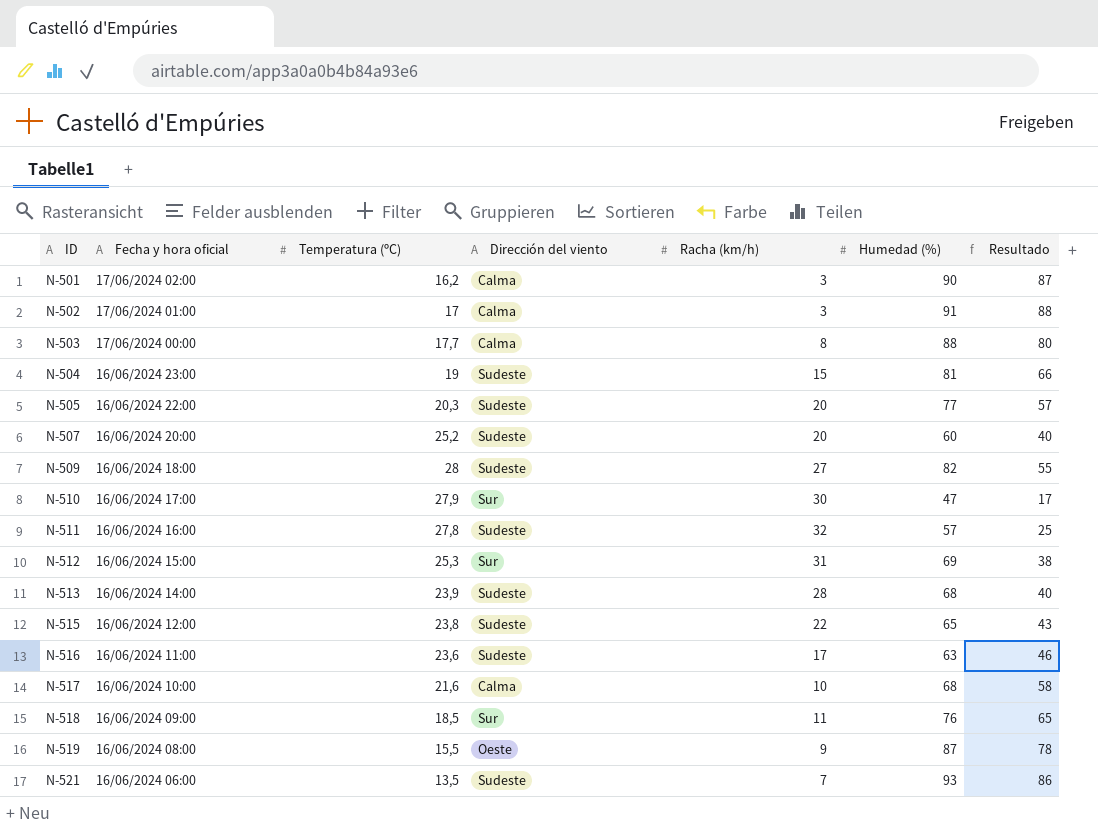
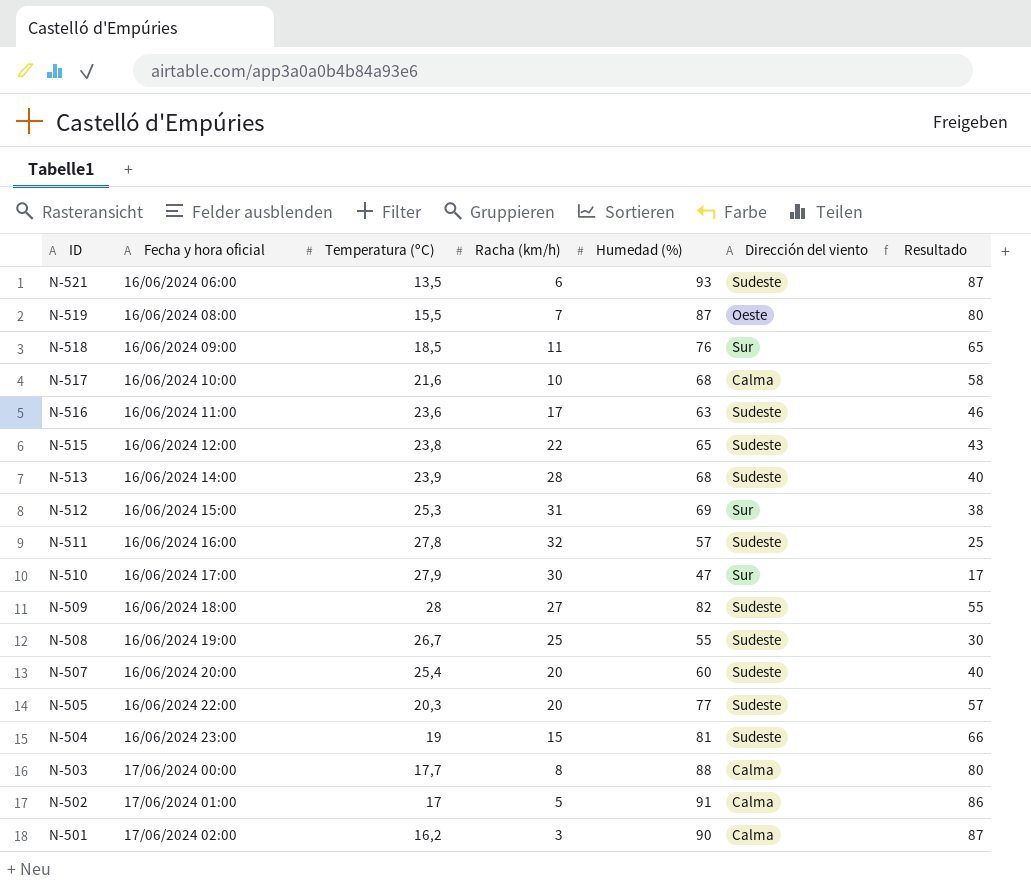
row order: ID ascending -> ID descending
column Dirección del viento | position: 4 -> 6
N-521 | Racha (km/h): 7 -> 6
N-521 | Resultado: 86 -> 87
N-519 | Racha (km/h): 9 -> 7
N-519 | Resultado: 78 -> 80
row N-508: none -> 16/06/2024 19:00 | 26,7 | 25 | 55 | Sudeste | 30
N-507 | Temperatura (ºC): 25,2 -> 25,4
N-502 | Racha (km/h): 3 -> 5
N-502 | Resultado: 88 -> 86

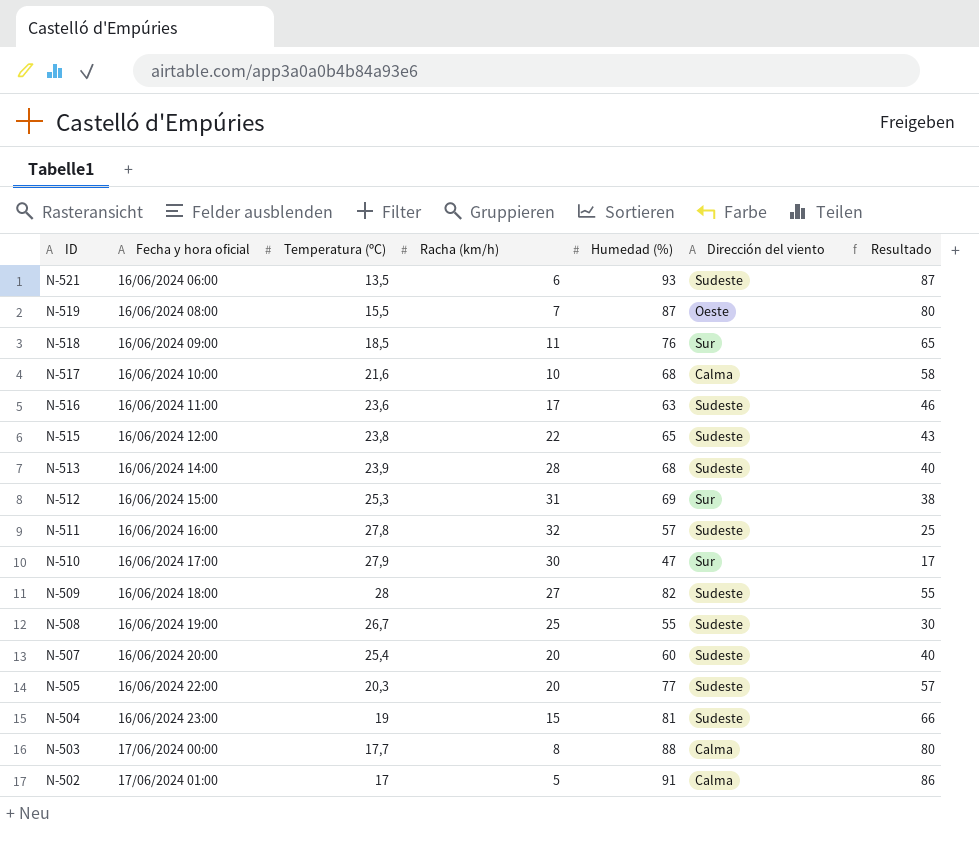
row N-501: 17/06/2024 02:00 | 16,2 | 3 | 90 | Calma | 87 -> none

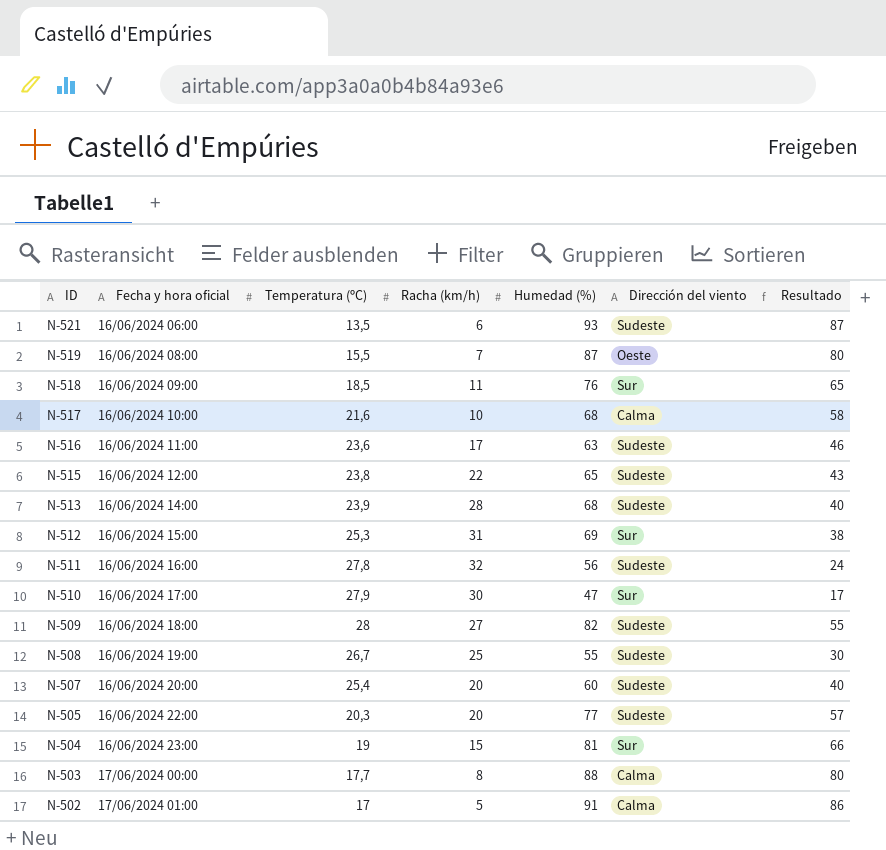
N-511 | Humedad (%): 57 -> 56
N-511 | Resultado: 25 -> 24
N-504 | Dirección del viento: Sudeste -> Sur

